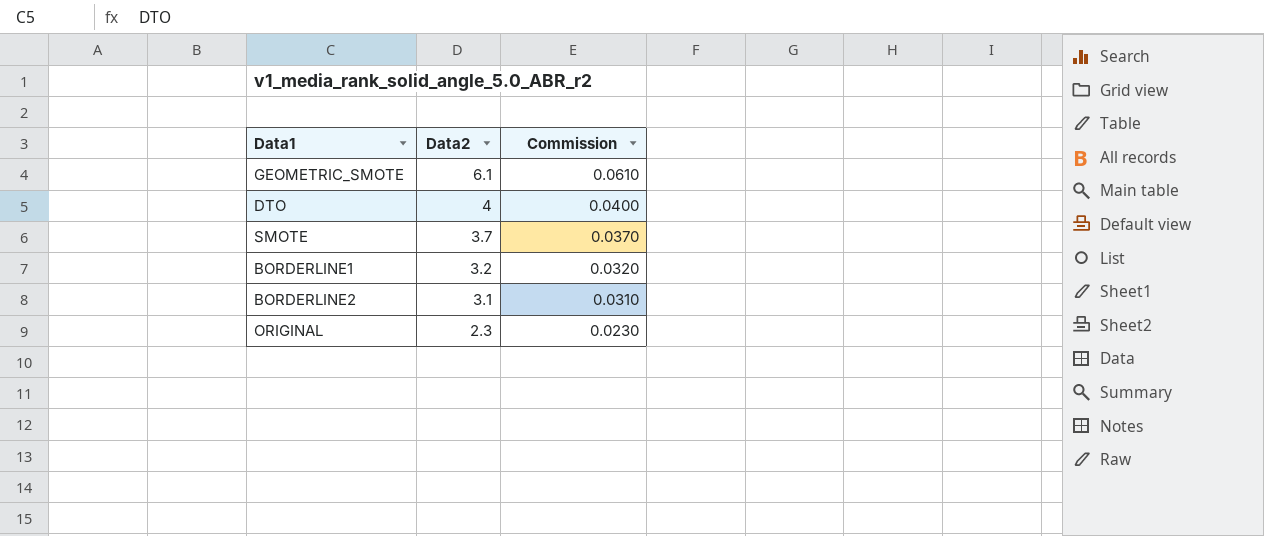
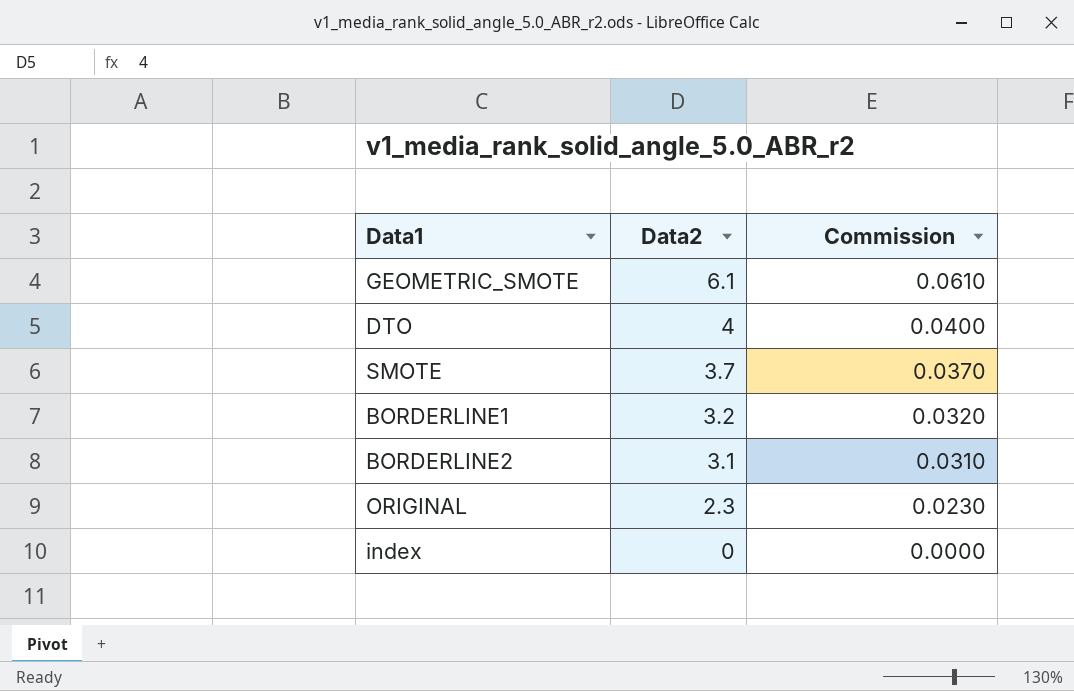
row index: none -> 0 | 0.0000

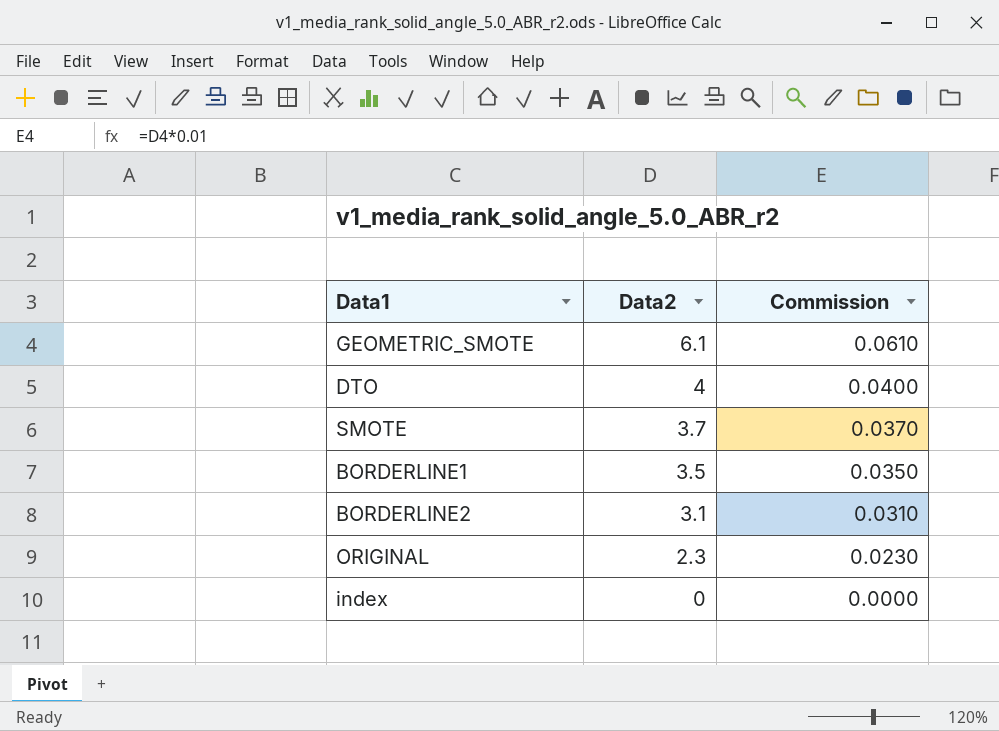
BORDERLINE1 | Data2: 3.2 -> 3.5
BORDERLINE1 | Commission: 0.0320 -> 0.0350

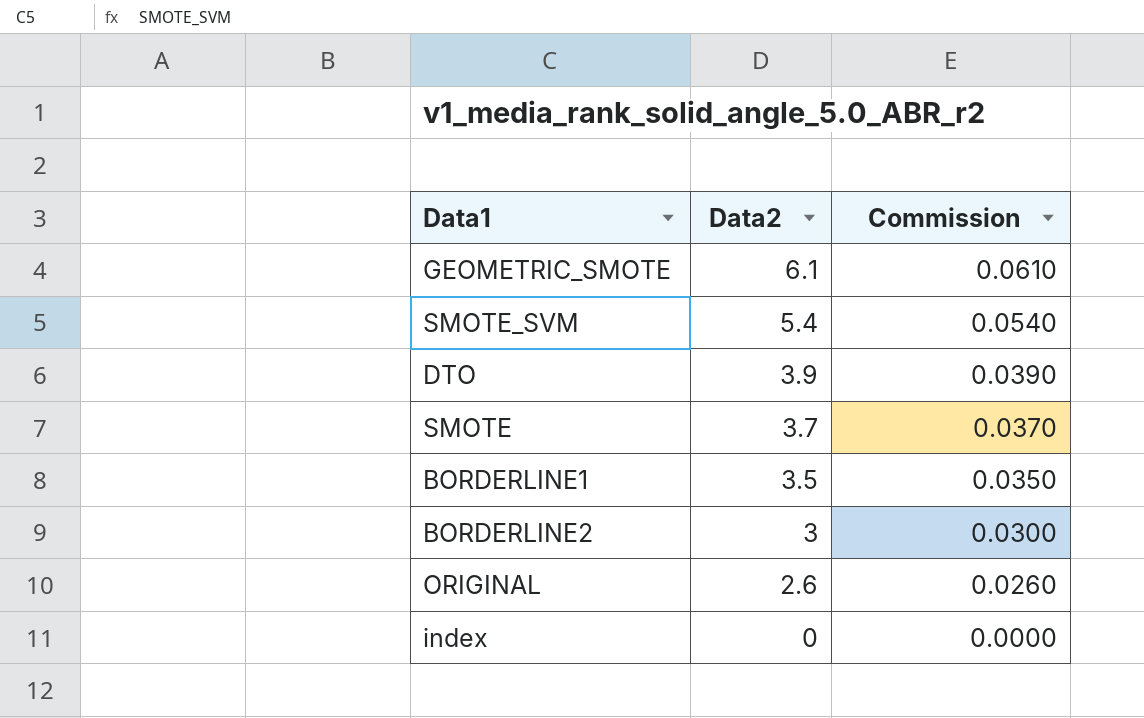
row SMOTE_SVM: none -> 5.4 | 0.0540
DTO | Data2: 4 -> 3.9
DTO | Commission: 0.0400 -> 0.0390
BORDERLINE2 | Data2: 3.1 -> 3
BORDERLINE2 | Commission: 0.0310 -> 0.0300
ORIGINAL | Data2: 2.3 -> 2.6
ORIGINAL | Commission: 0.0230 -> 0.0260

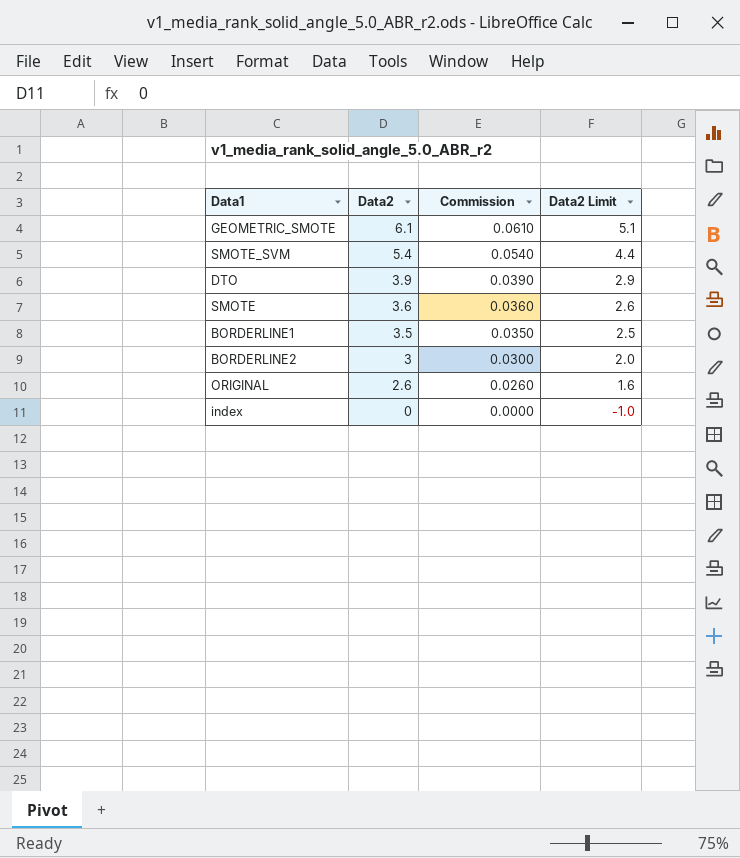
column Data2 Limit | formula: none -> [Data2] - 1
SMOTE | Data2: 3.7 -> 3.6
SMOTE | Commission: 0.0370 -> 0.0360

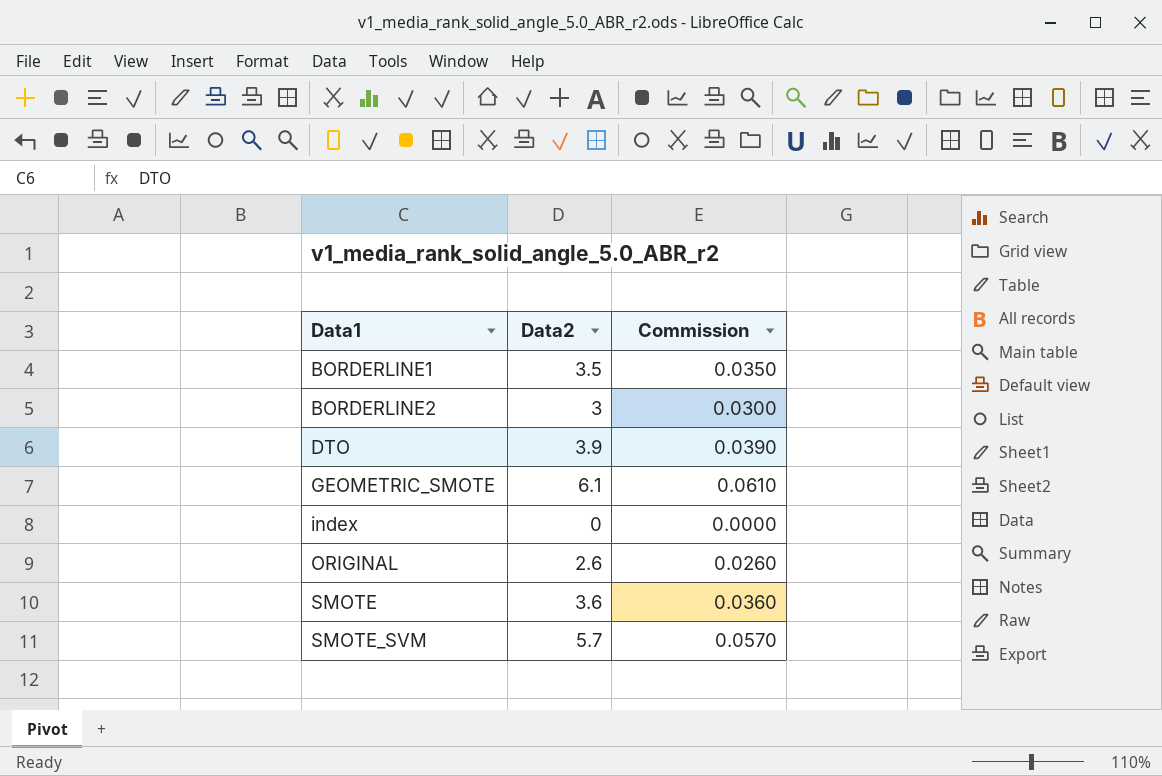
row order: Data2 descending -> Data1 ascending
column Data2 Limit | formula: [Data2] - 1 -> none
SMOTE_SVM | Data2: 5.4 -> 5.7
SMOTE_SVM | Commission: 0.0540 -> 0.0570

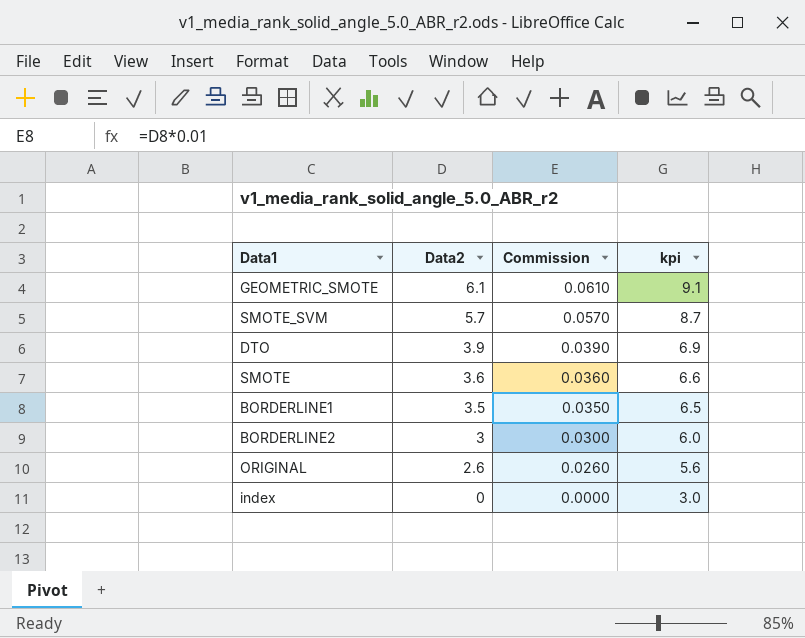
row order: Data1 ascending -> Data2 descending
column kpi | formula: none -> [Data2] + 3

